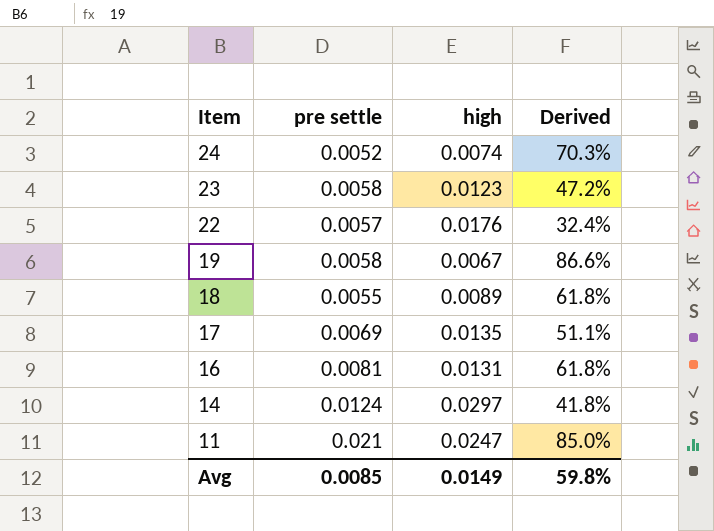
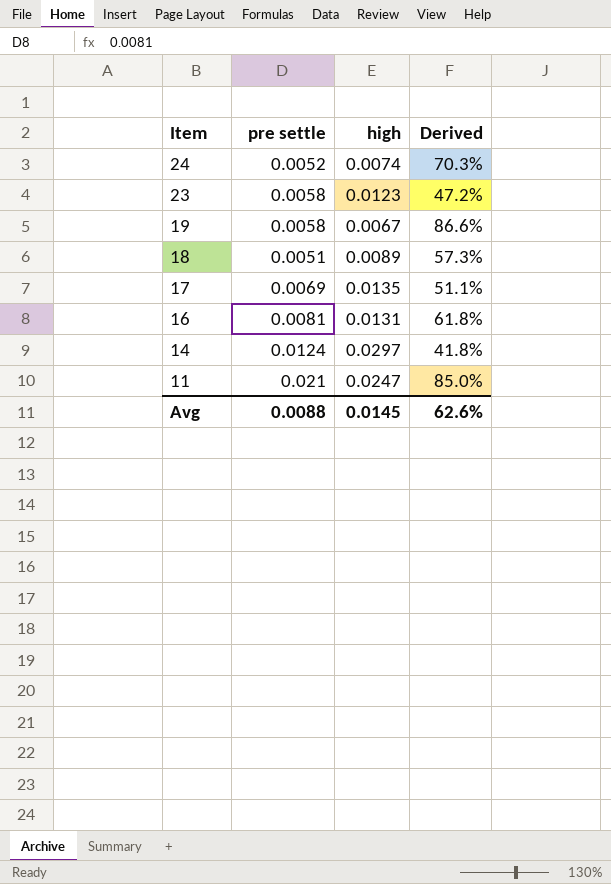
row 22: 0.0057 | 0.0176 | 32.4% -> none
18 | pre settle: 0.0055 -> 0.0051
18 | Derived: 61.8% -> 57.3%
Avg | pre settle: 0.0085 -> 0.0088
Avg | high: 0.0149 -> 0.0145
Avg | Derived: 59.8% -> 62.6%

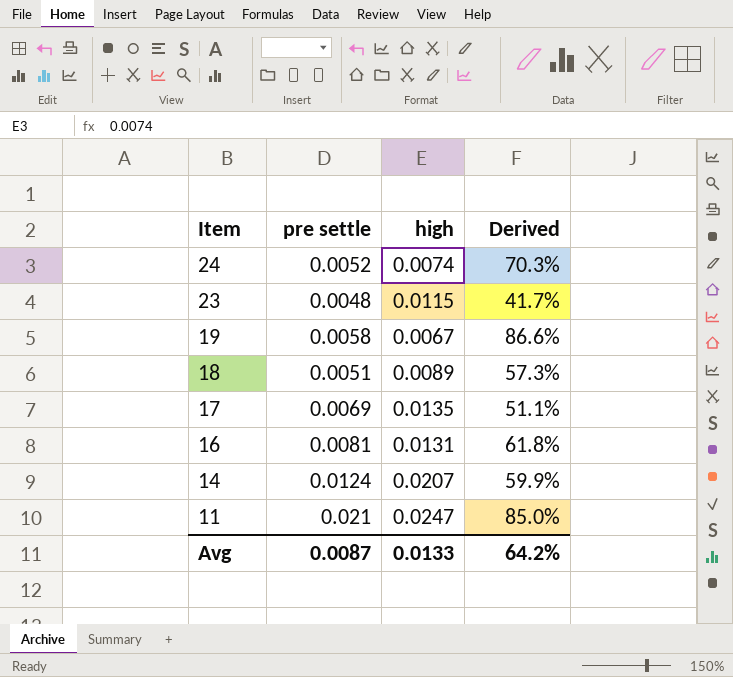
23 | pre settle: 0.0058 -> 0.0048
23 | high: 0.0123 -> 0.0115
23 | Derived: 47.2% -> 41.7%
14 | high: 0.0297 -> 0.0207
14 | Derived: 41.8% -> 59.9%
Avg | pre settle: 0.0088 -> 0.0087
Avg | high: 0.0145 -> 0.0133
Avg | Derived: 62.6% -> 64.2%

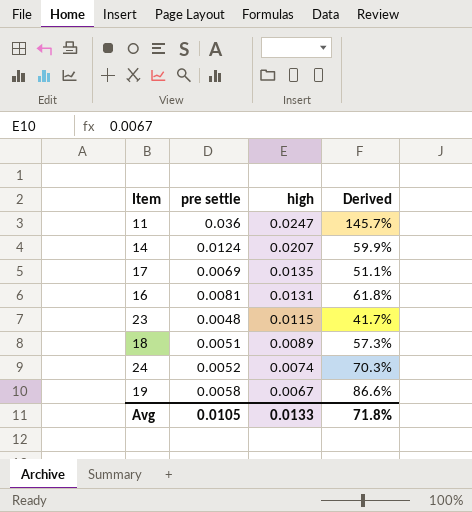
row order: Item descending -> high descending
11 | pre settle: 0.021 -> 0.036
11 | Derived: 85.0% -> 145.7%
Avg | pre settle: 0.0087 -> 0.0105
Avg | Derived: 64.2% -> 71.8%

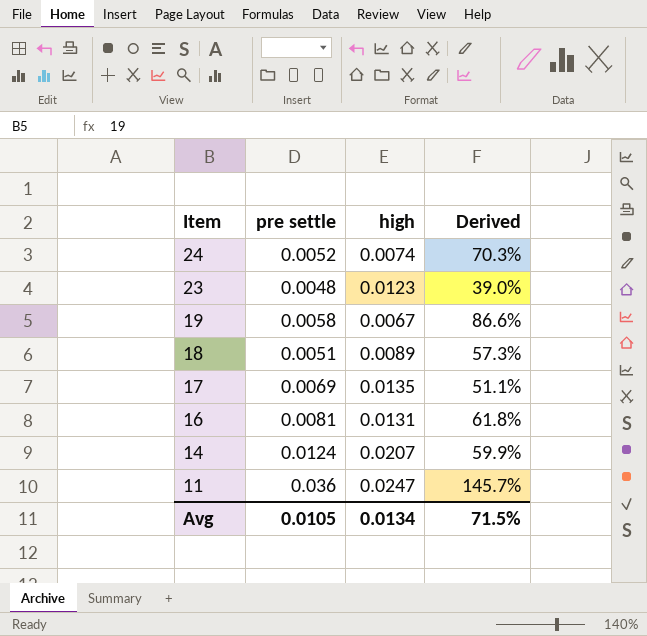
row order: high descending -> Item descending
23 | high: 0.0115 -> 0.0123
23 | Derived: 41.7% -> 39.0%
Avg | high: 0.0133 -> 0.0134
Avg | Derived: 71.8% -> 71.5%

